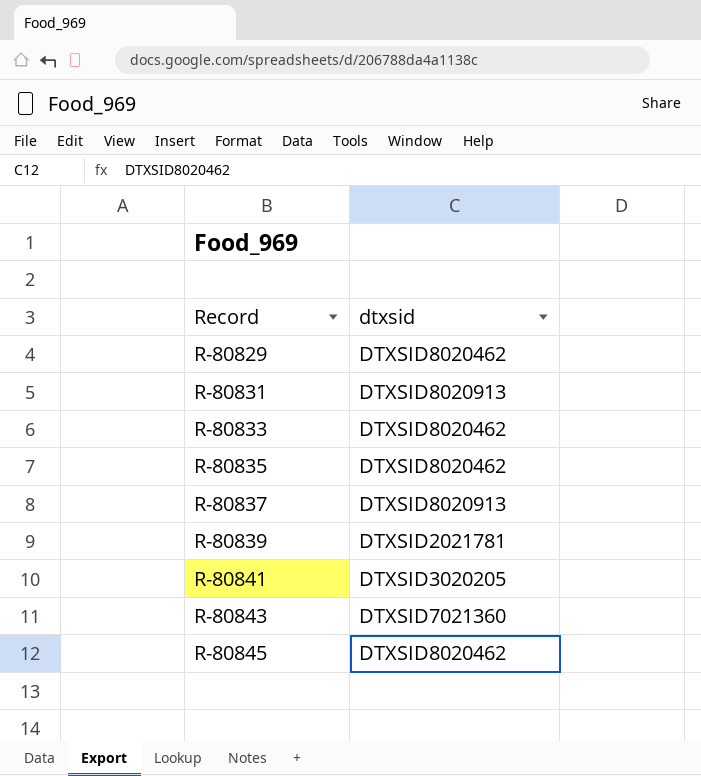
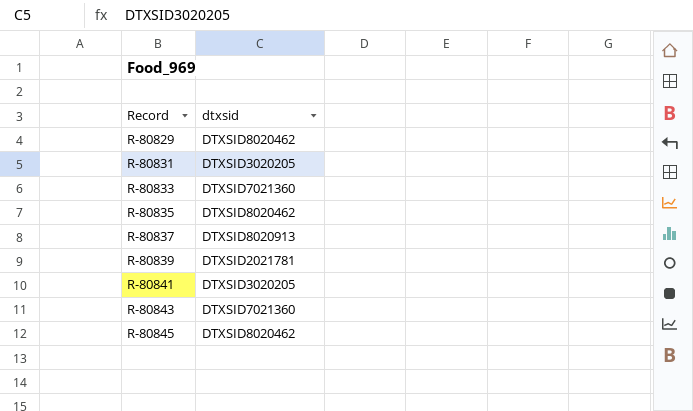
R-80831 | dtxsid: DTXSID8020913 -> DTXSID3020205
R-80833 | dtxsid: DTXSID8020462 -> DTXSID7021360

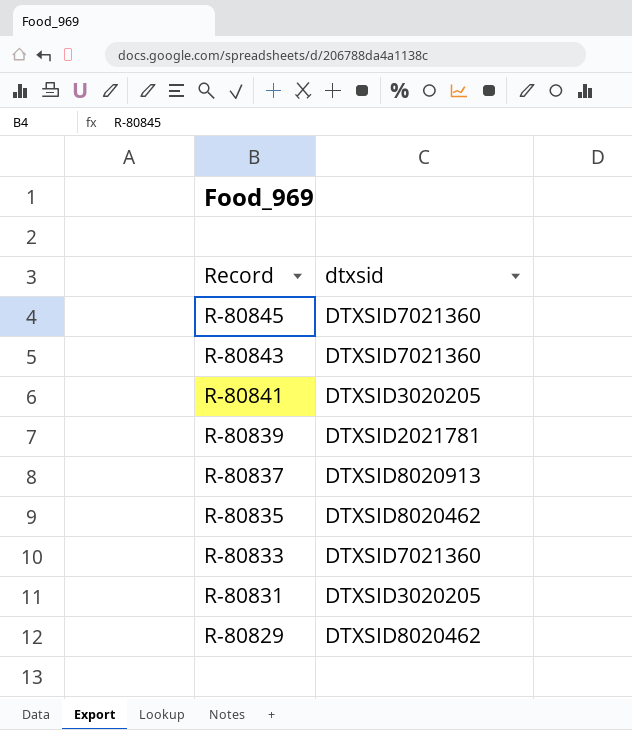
row order: Record ascending -> Record descending
R-80845 | dtxsid: DTXSID8020462 -> DTXSID7021360

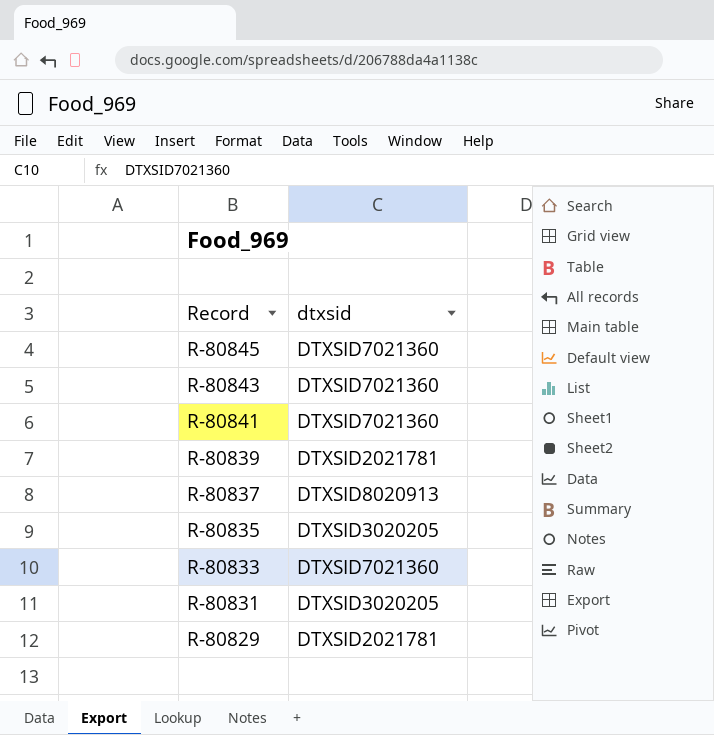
R-80841 | dtxsid: DTXSID3020205 -> DTXSID7021360
R-80835 | dtxsid: DTXSID8020462 -> DTXSID3020205
R-80829 | dtxsid: DTXSID8020462 -> DTXSID2021781

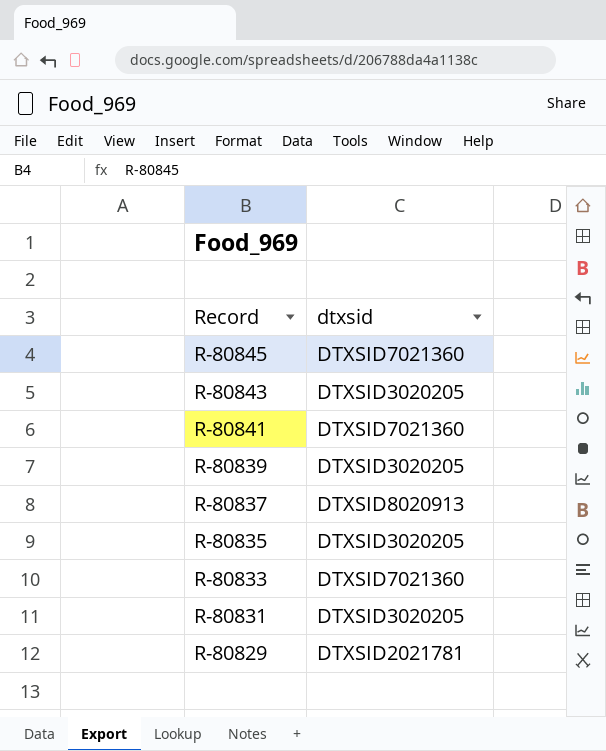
R-80843 | dtxsid: DTXSID7021360 -> DTXSID3020205
R-80839 | dtxsid: DTXSID2021781 -> DTXSID3020205

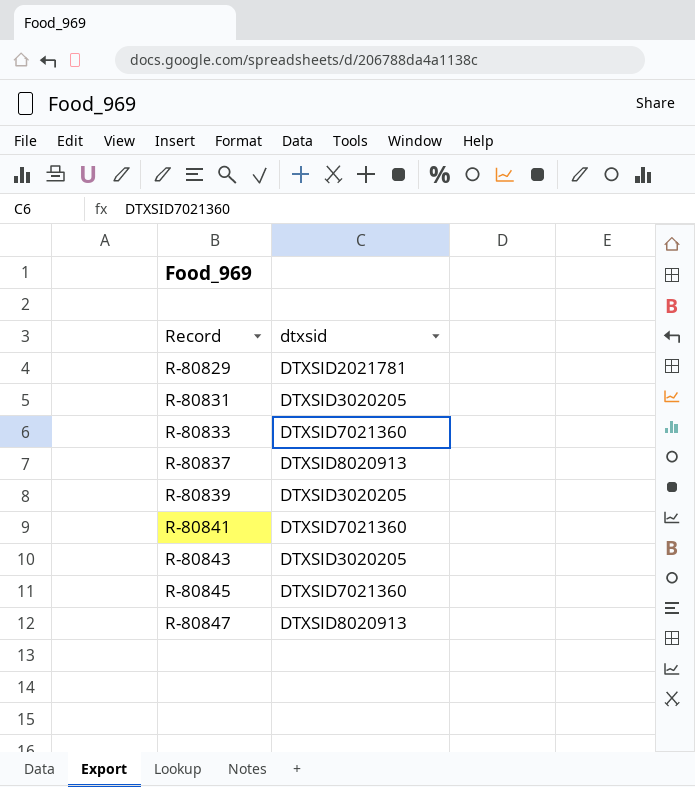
row order: Record descending -> Record ascending
row R-80835: DTXSID3020205 -> none
row R-80847: none -> DTXSID8020913

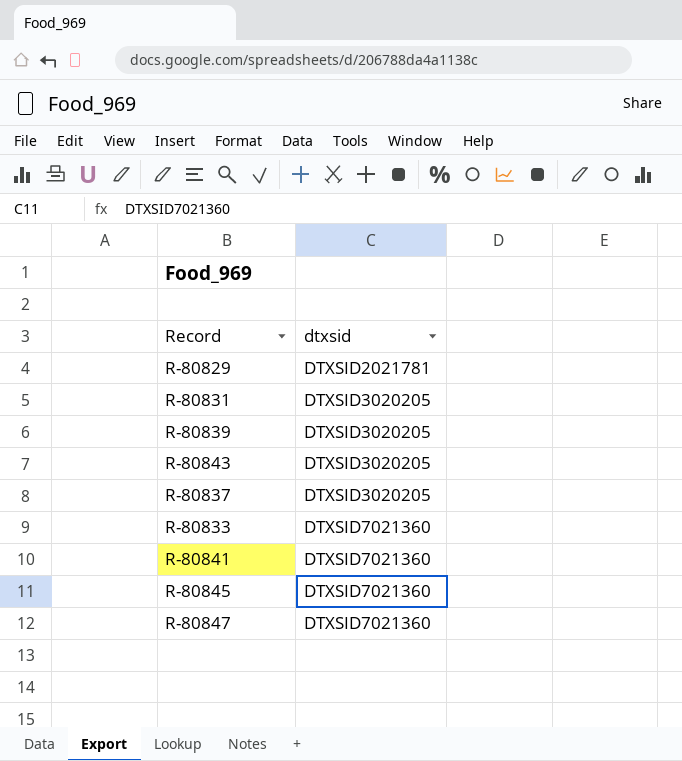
row order: Record ascending -> dtxsid ascending
R-80837 | dtxsid: DTXSID8020913 -> DTXSID3020205
R-80847 | dtxsid: DTXSID8020913 -> DTXSID7021360

